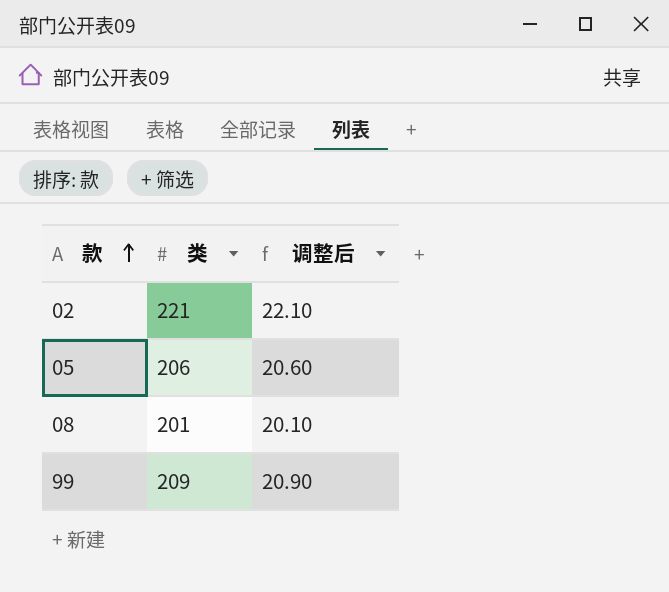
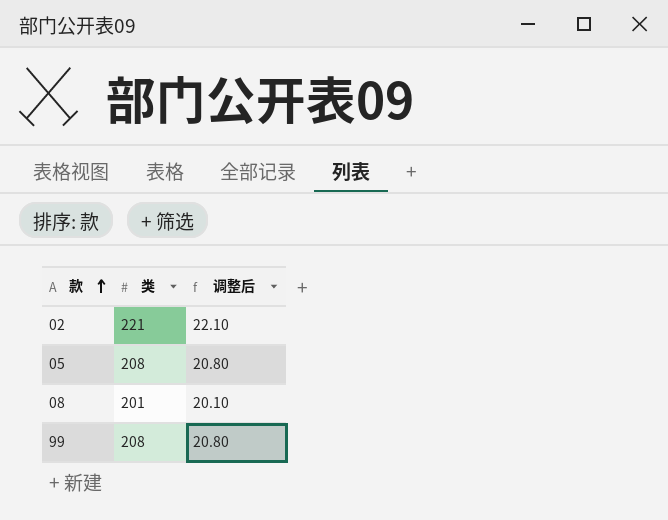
05 | 类: 206 -> 208
05 | 调整后: 20.60 -> 20.80
99 | 类: 209 -> 208
99 | 调整后: 20.90 -> 20.80

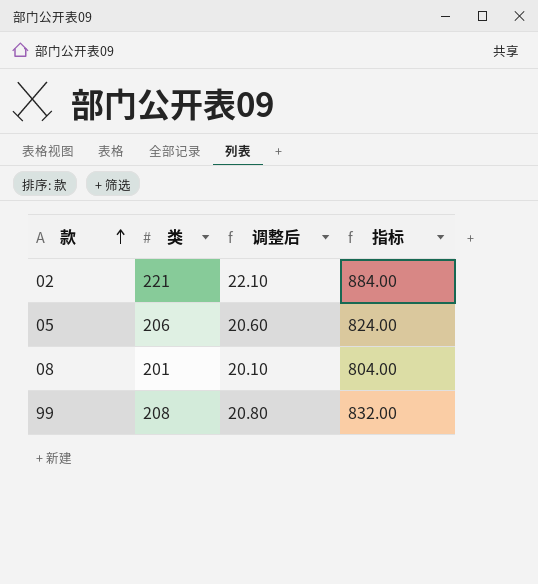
column 指标 | formula: none -> [类] * 4
05 | 类: 208 -> 206
05 | 调整后: 20.80 -> 20.60

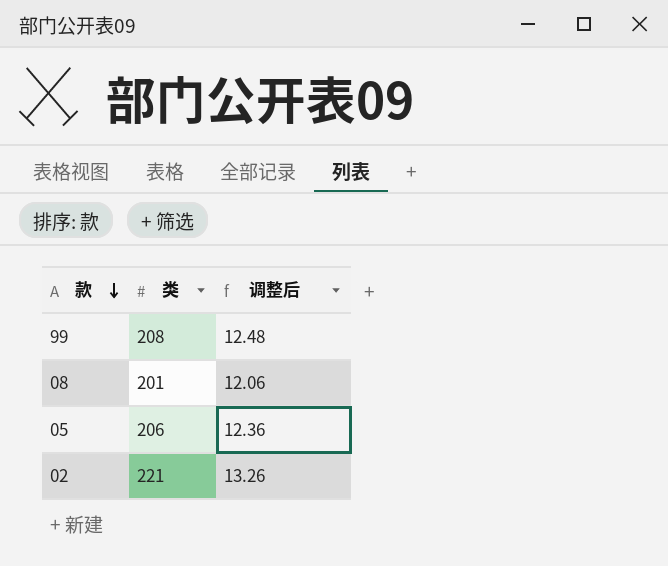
row order: 款 ascending -> 款 descending
column 指标 | formula: [类] * 4 -> none
column 调整后 | formula: [类] * 0.1 -> [类] * 0.06

